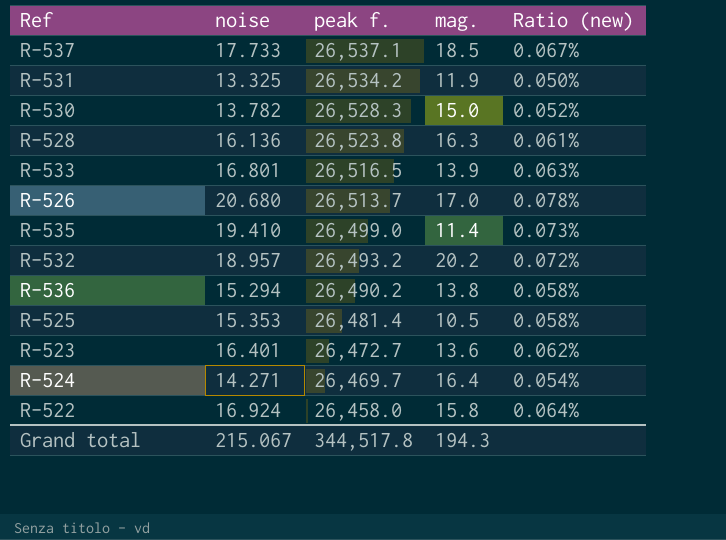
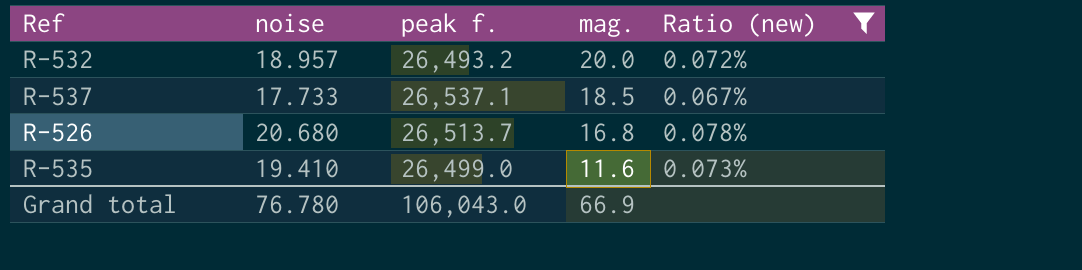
filter: none -> Ratio (new) >= 0.067%
row order: peak f. descending -> mag. descending
R-532 | mag.: 20.2 -> 20.0
R-526 | mag.: 17.0 -> 16.8
R-535 | mag.: 11.4 -> 11.6
Grand total | noise: 215.067 -> 76.780
Grand total | peak f.: 344,517.8 -> 106,043.0
Grand total | mag.: 194.3 -> 66.9

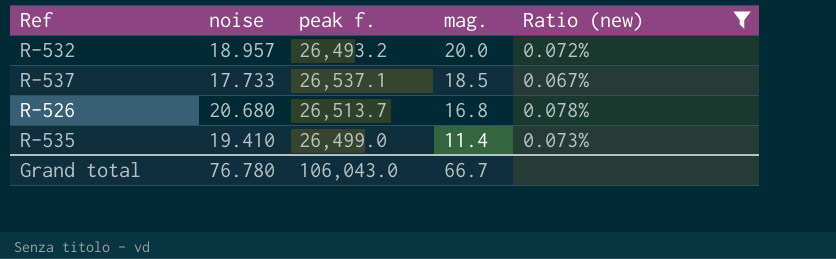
R-535 | mag.: 11.6 -> 11.4
Grand total | mag.: 66.9 -> 66.7

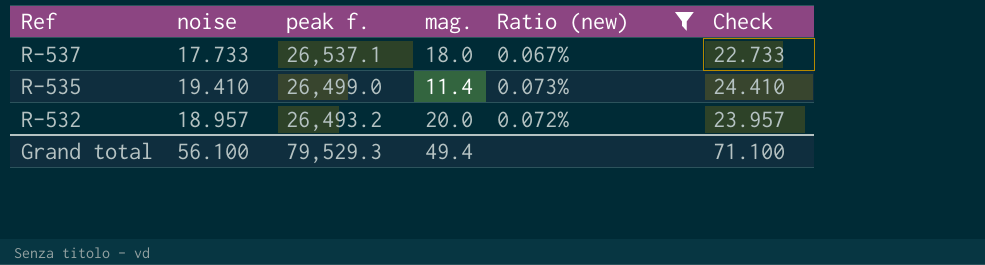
row order: mag. descending -> Ref descending
column Check | formula: none -> [noise] + 5
row R-526: 20.680 | 26,513.7 | 16.8 | 0.078% -> none
R-537 | mag.: 18.5 -> 18.0
Grand total | noise: 76.780 -> 56.100
Grand total | peak f.: 106,043.0 -> 79,529.3
Grand total | mag.: 66.7 -> 49.4

